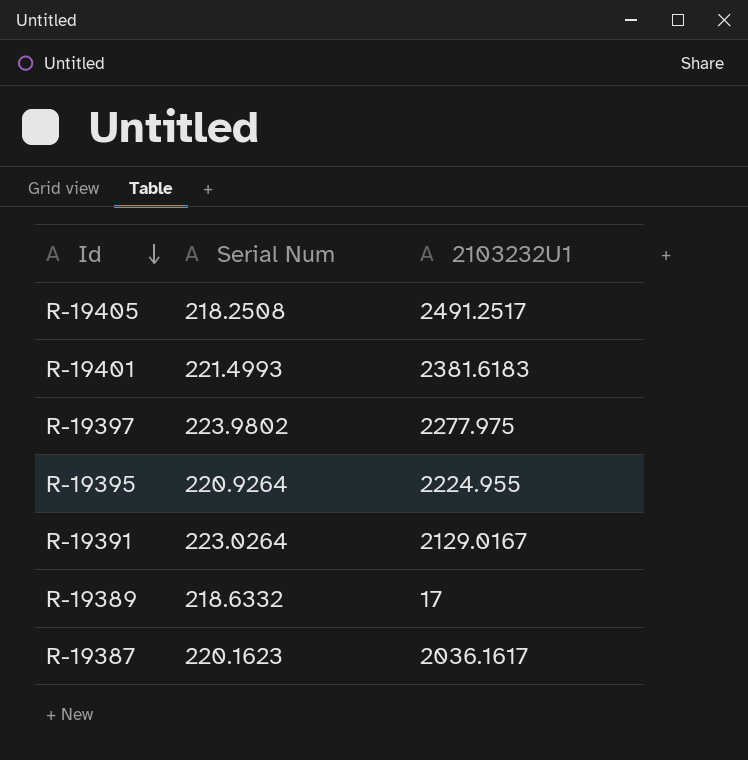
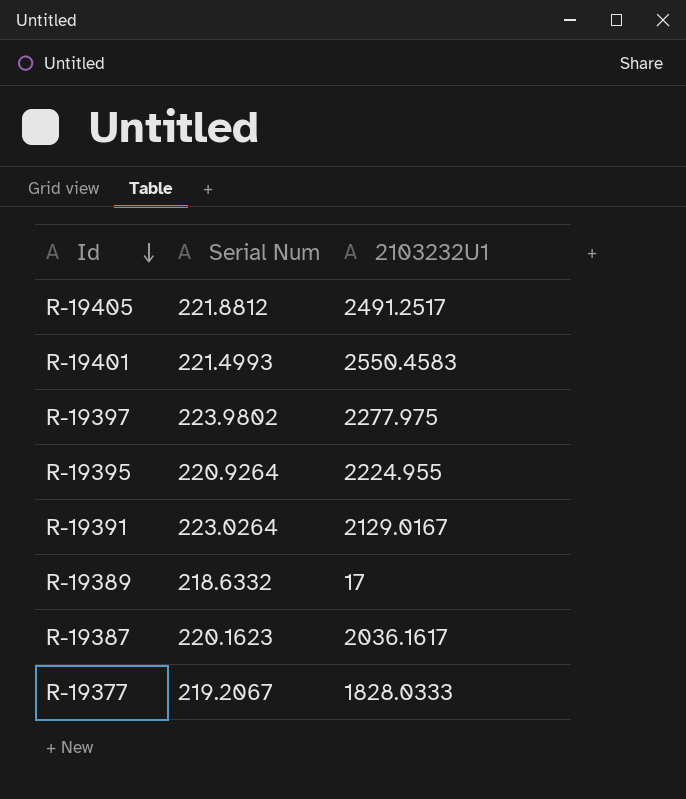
R-19405 | Serial Num: 218.2508 -> 221.8812
R-19401 | 2103232U1: 2381.6183 -> 2550.4583
row R-19377: none -> 219.2067 | 1828.0333

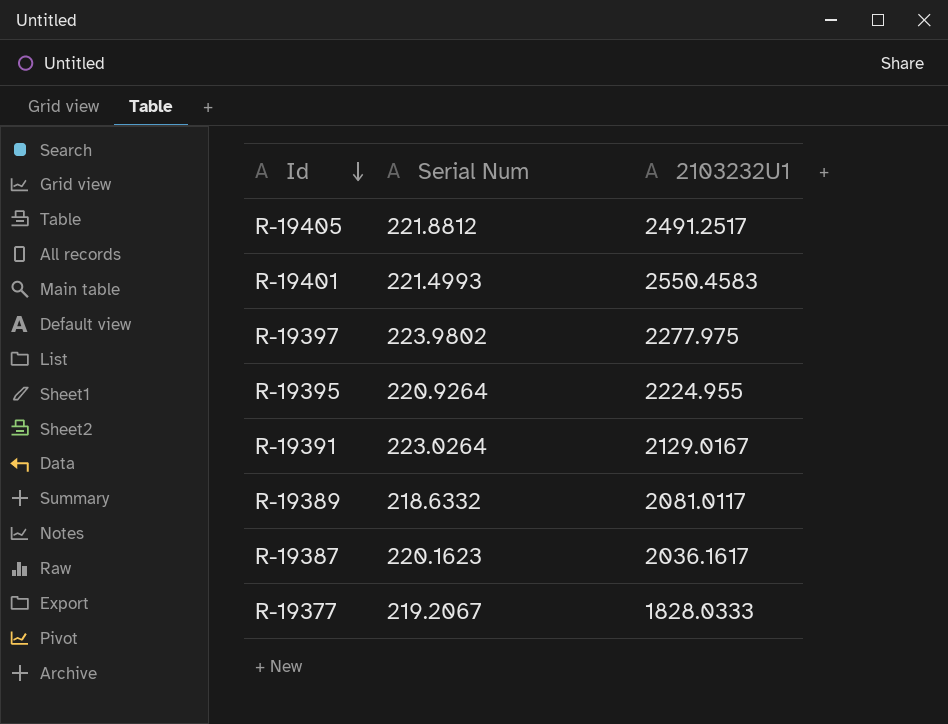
R-19389 | 2103232U1: 17 -> 2081.0117

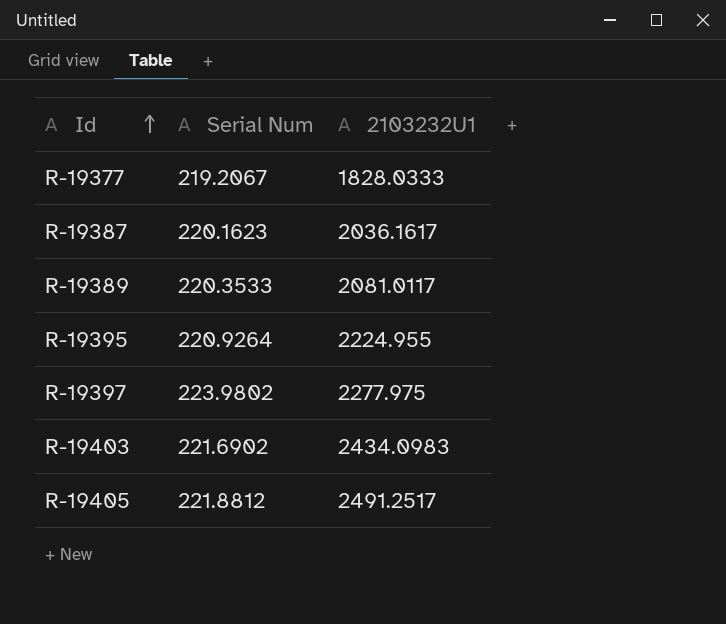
row order: Id descending -> Id ascending
row R-19401: 221.4993 | 2550.4583 -> none
row R-19391: 223.0264 | 2129.0167 -> none
R-19389 | Serial Num: 218.6332 -> 220.3533
row R-19403: none -> 221.6902 | 2434.0983

